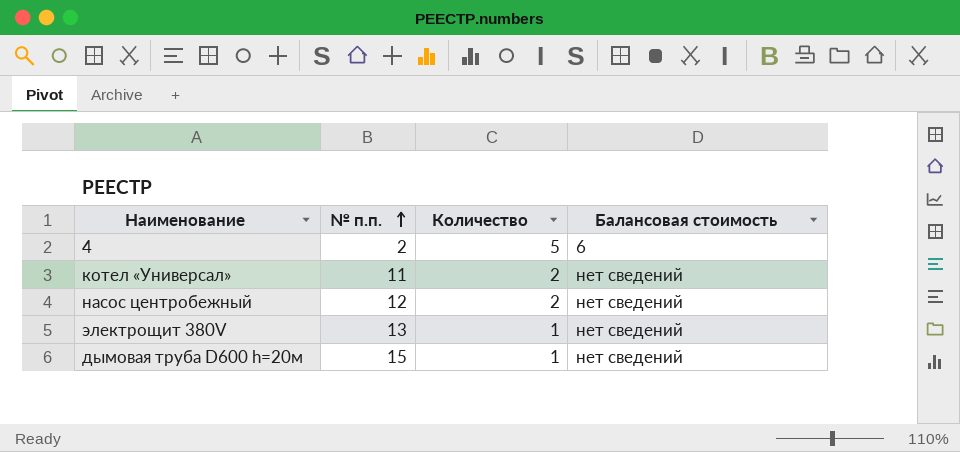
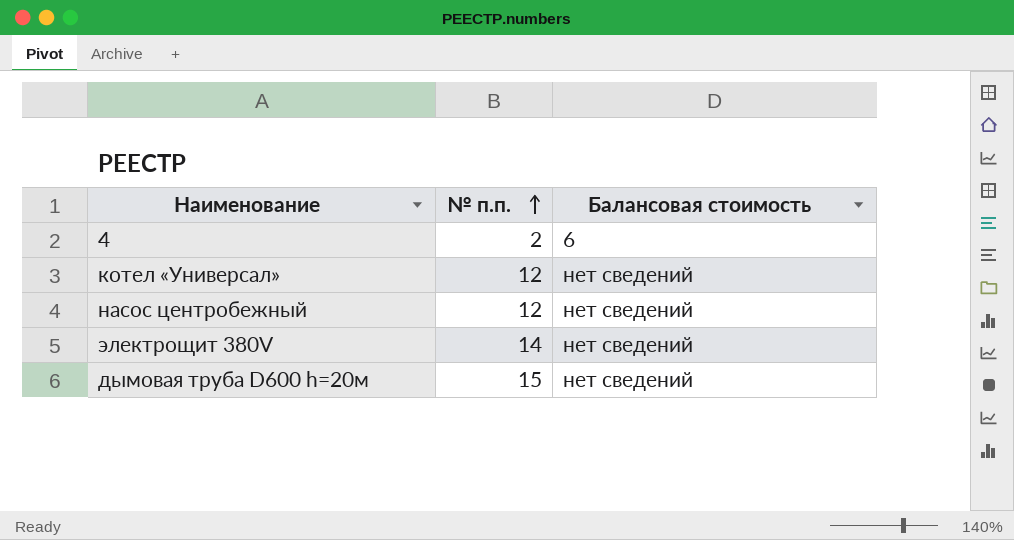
column Количество | position: 3 -> none
котел «Универсал» | № п.п.: 11 -> 12
электрощит 380V | № п.п.: 13 -> 14

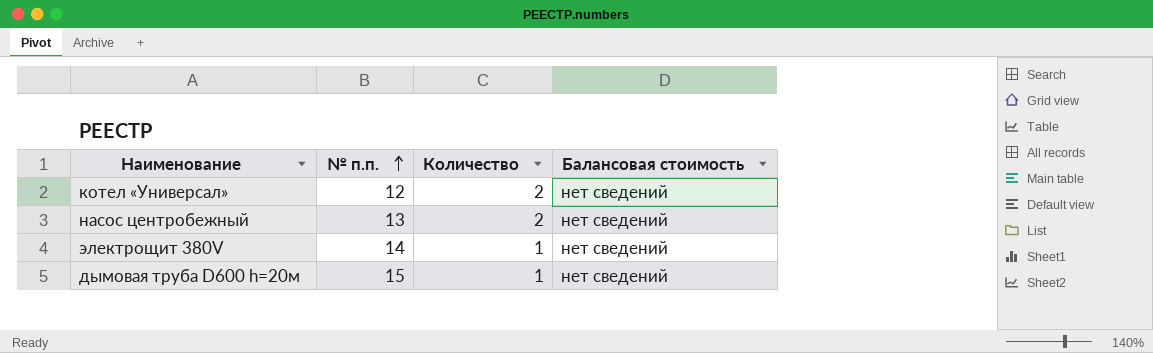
column Количество | position: none -> 3
row 4: 2 | 6 -> none
насос центробежный | № п.п.: 12 -> 13

